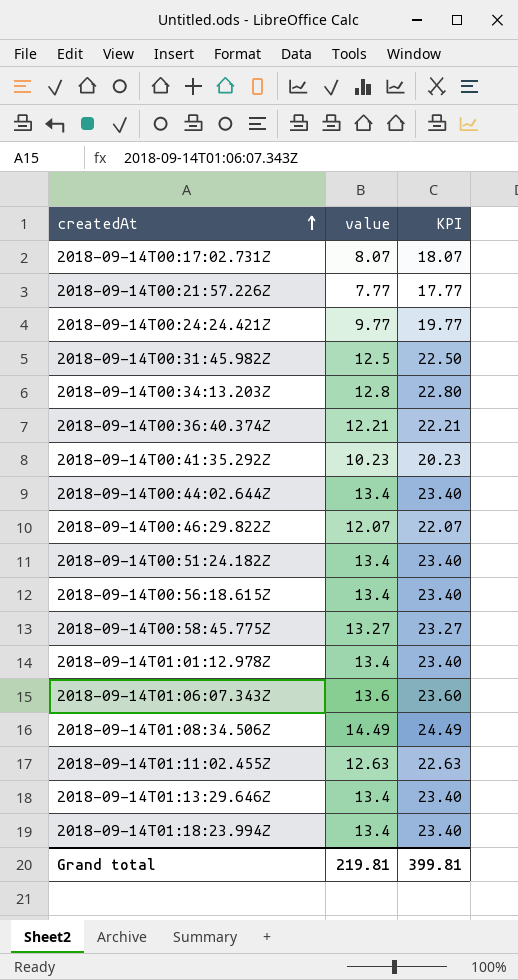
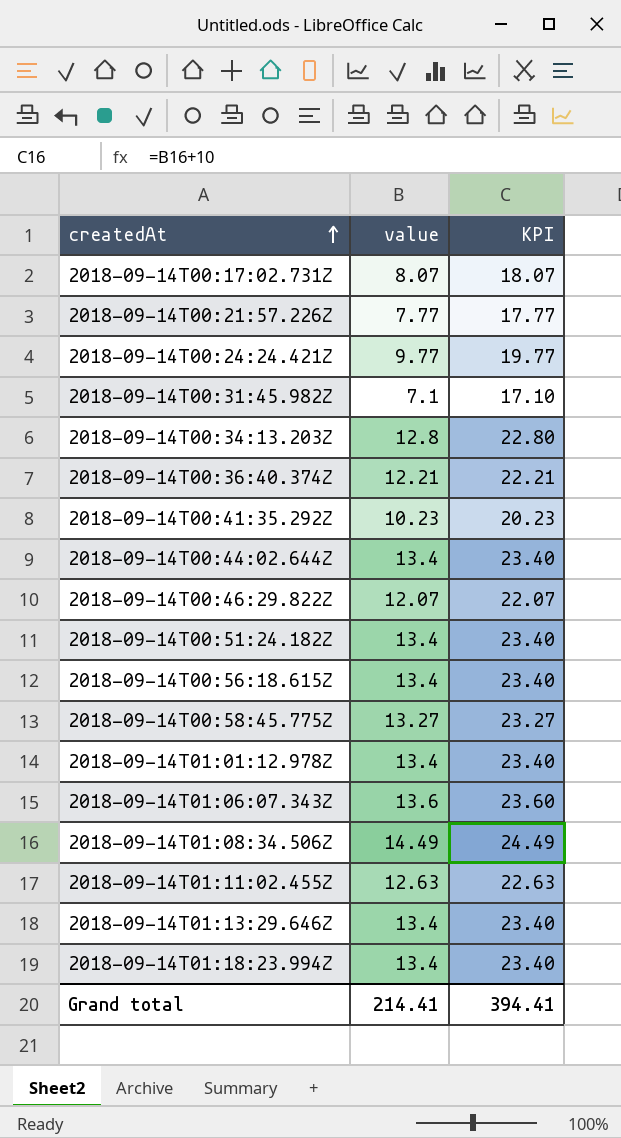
2018-09-14T00:31:45.982Z | value: 12.5 -> 7.1
2018-09-14T00:31:45.982Z | KPI: 22.50 -> 17.10
Grand total | value: 219.81 -> 214.41
Grand total | KPI: 399.81 -> 394.41

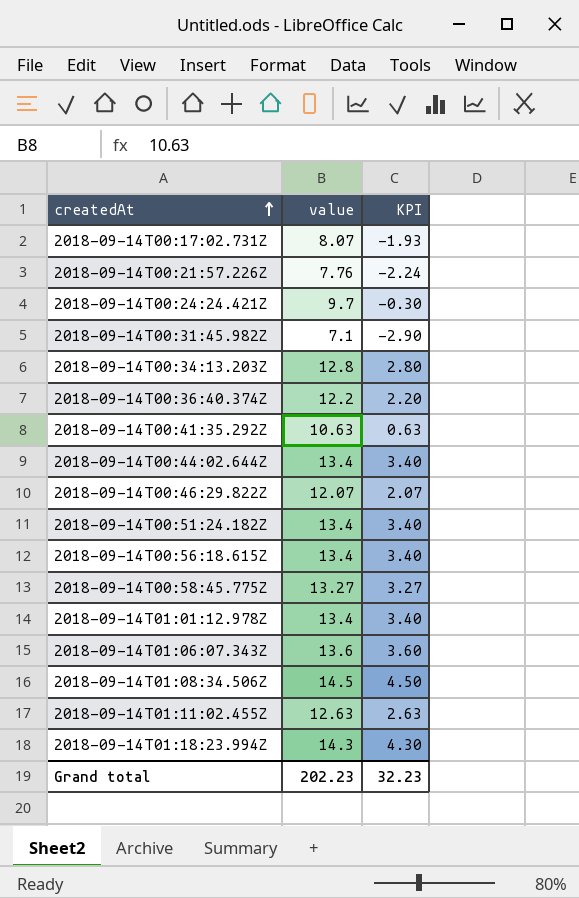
column KPI | formula: [value] + 10 -> [value] - 10
row 2018-09-14T01:13:29.646Z: 13.4 | 23.40 -> none
2018-09-14T00:21:57.226Z | value: 7.77 -> 7.76
2018-09-14T00:24:24.421Z | value: 9.77 -> 9.7
2018-09-14T00:36:40.374Z | value: 12.21 -> 12.2
2018-09-14T00:41:35.292Z | value: 10.23 -> 10.63
2018-09-14T01:08:34.506Z | value: 14.49 -> 14.5
2018-09-14T01:18:23.994Z | value: 13.4 -> 14.3
Grand total | value: 214.41 -> 202.23
Grand total | KPI: 394.41 -> 32.23

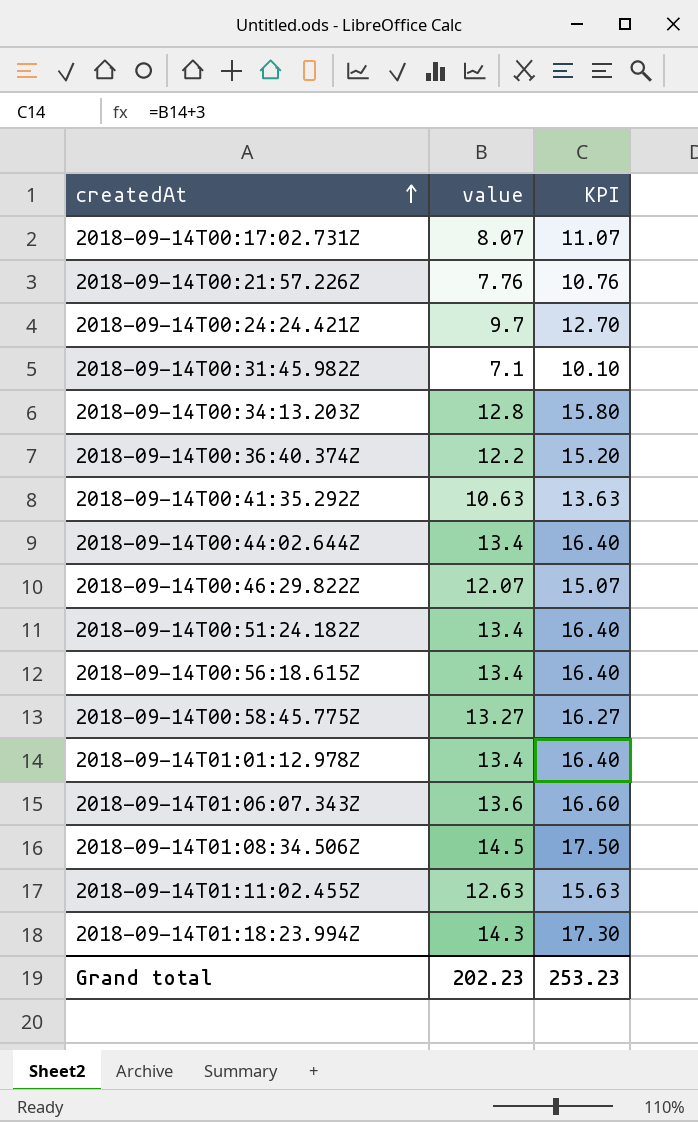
column KPI | formula: [value] - 10 -> [value] + 3
Grand total | KPI: 32.23 -> 253.23

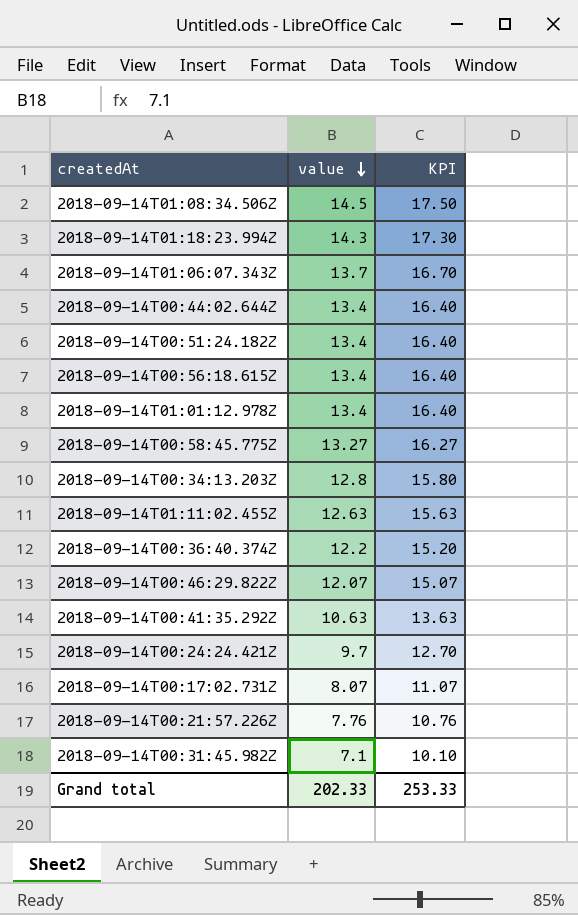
row order: createdAt ascending -> value descending
2018-09-14T01:06:07.343Z | value: 13.6 -> 13.7
2018-09-14T01:06:07.343Z | KPI: 16.60 -> 16.70
Grand total | value: 202.23 -> 202.33
Grand total | KPI: 253.23 -> 253.33

